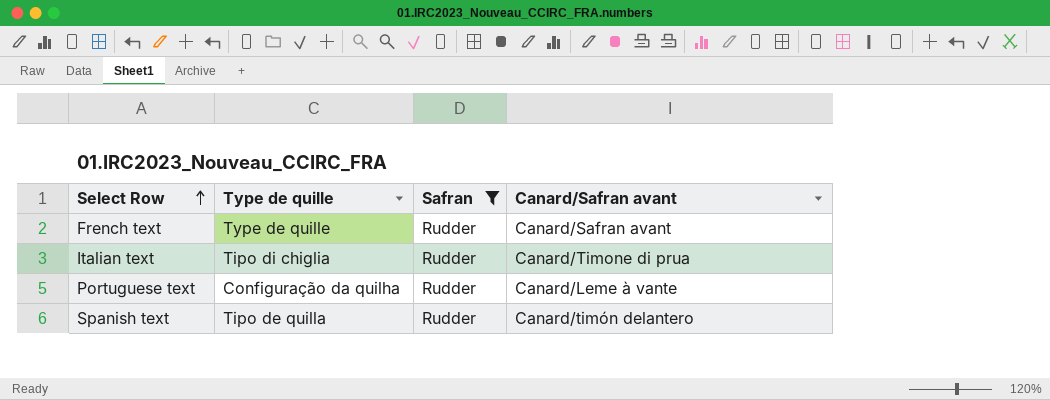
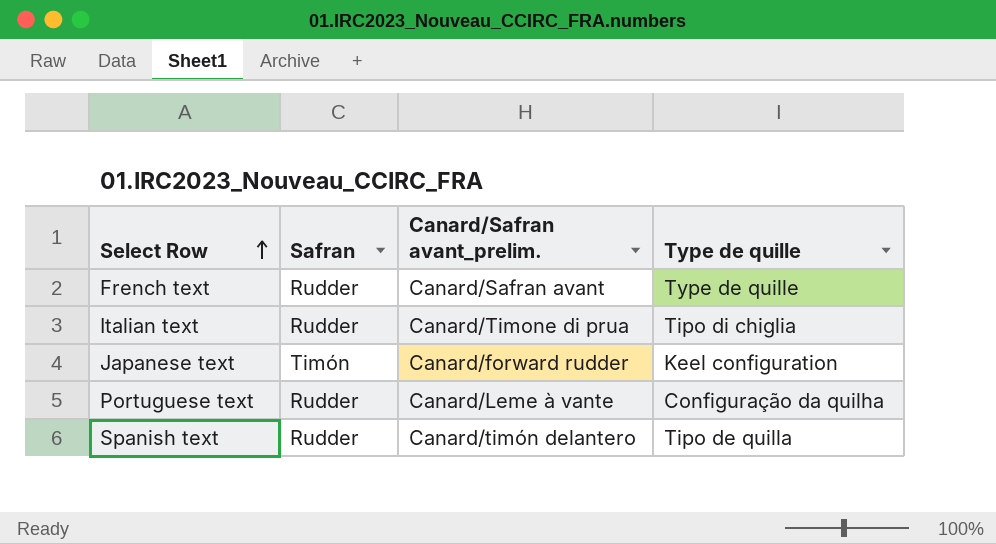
filter: Safran = Rudder -> none
column name: Canard/Safran avant -> Canard/Safran avant_prelim.
column Type de quille | position: 2 -> 4

